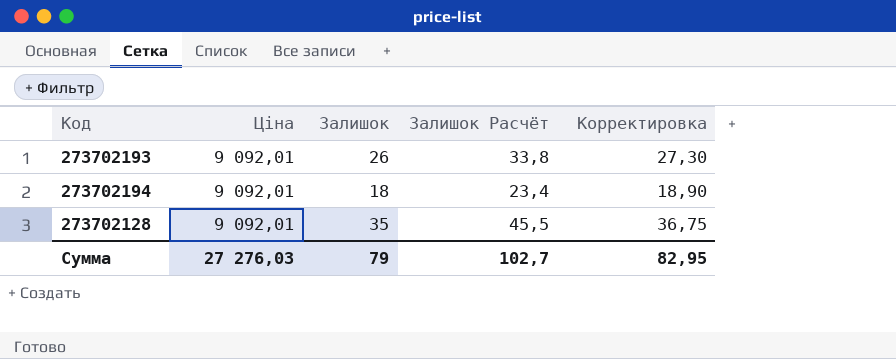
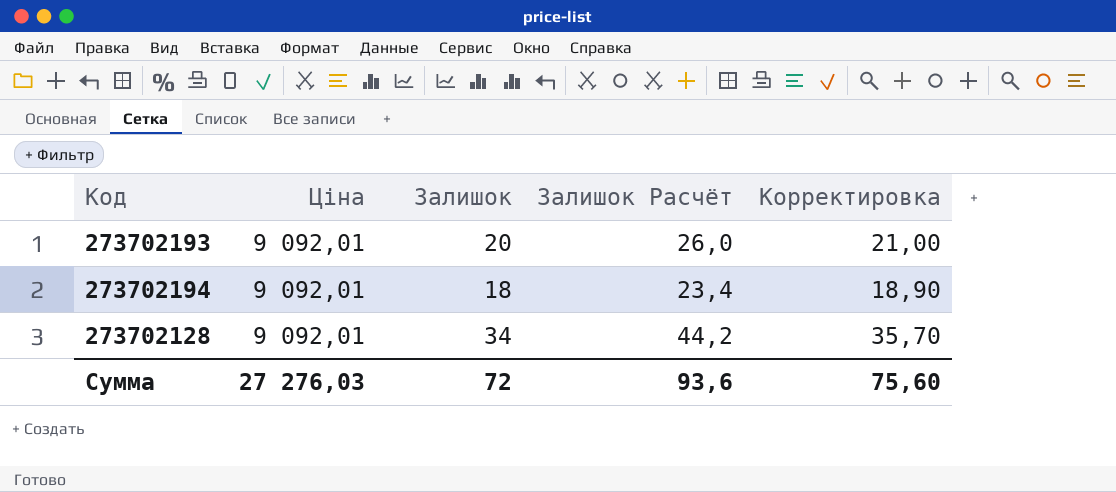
273702193 | Залишок: 26 -> 20
273702193 | Залишок Расчёт: 33,8 -> 26,0
273702193 | Корректировка: 27,30 -> 21,00
273702128 | Залишок: 35 -> 34
273702128 | Залишок Расчёт: 45,5 -> 44,2
273702128 | Корректировка: 36,75 -> 35,70
Сумма | Залишок: 79 -> 72
Сумма | Залишок Расчёт: 102,7 -> 93,6
Сумма | Корректировка: 82,95 -> 75,60

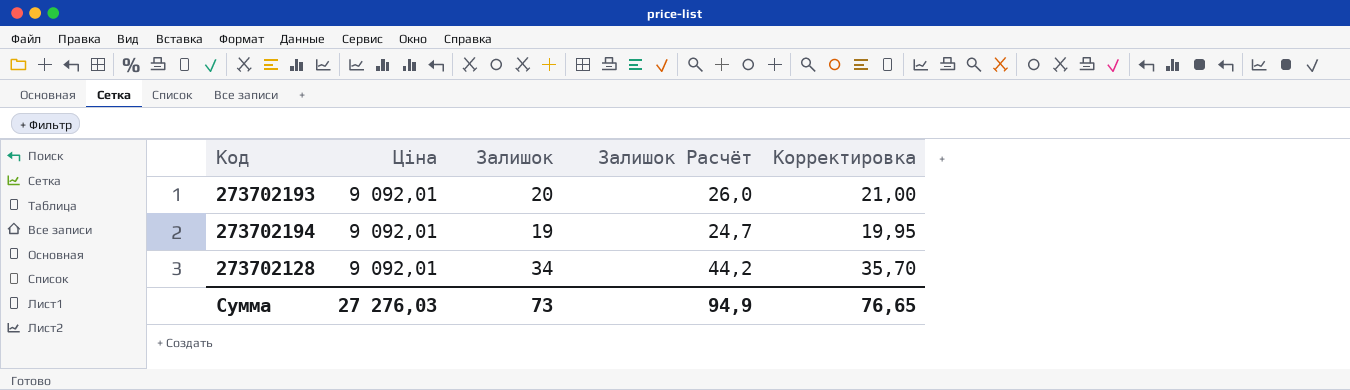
273702194 | Залишок: 18 -> 19
273702194 | Залишок Расчёт: 23,4 -> 24,7
273702194 | Корректировка: 18,90 -> 19,95
Сумма | Залишок: 72 -> 73
Сумма | Залишок Расчёт: 93,6 -> 94,9
Сумма | Корректировка: 75,60 -> 76,65

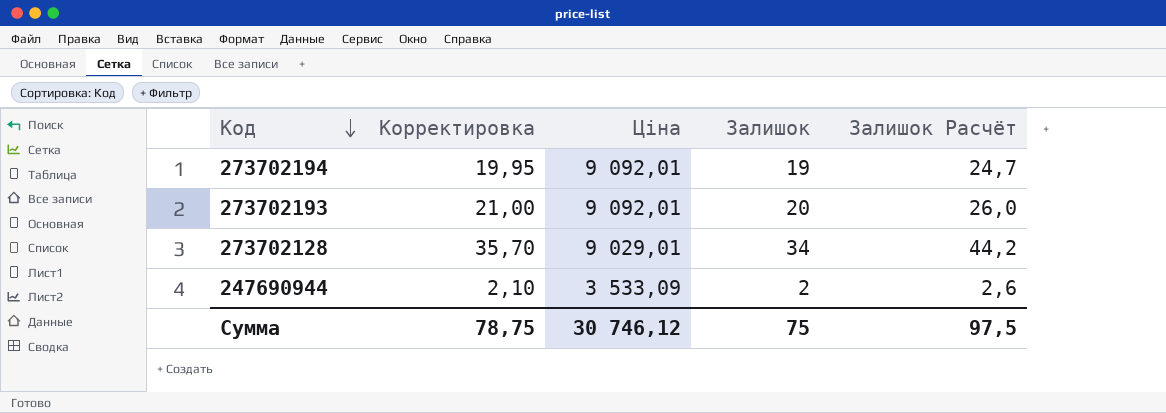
row order: none -> Код descending
column Корректировка | position: 5 -> 2
273702128 | Ціна: 9 092,01 -> 9 029,01
row 247690944: none -> 2,10 | 3 533,09 | 2 | 2,6
Сумма | Корректировка: 76,65 -> 78,75
Сумма | Ціна: 27 276,03 -> 30 746,12
Сумма | Залишок: 73 -> 75
Сумма | Залишок Расчёт: 94,9 -> 97,5

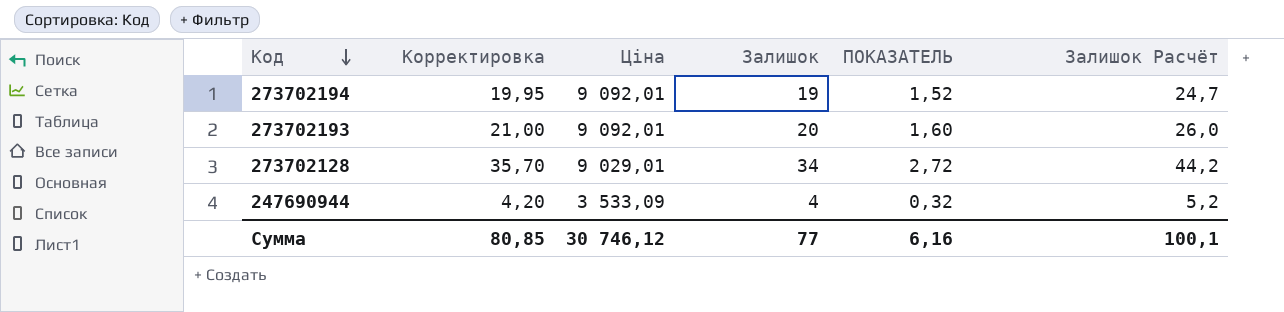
column ПОКАЗАТЕЛЬ | formula: none -> [Залишок] * 0,08
247690944 | Корректировка: 2,10 -> 4,20
247690944 | Залишок: 2 -> 4
247690944 | Залишок Расчёт: 2,6 -> 5,2
Сумма | Корректировка: 78,75 -> 80,85
Сумма | Залишок: 75 -> 77
Сумма | Залишок Расчёт: 97,5 -> 100,1

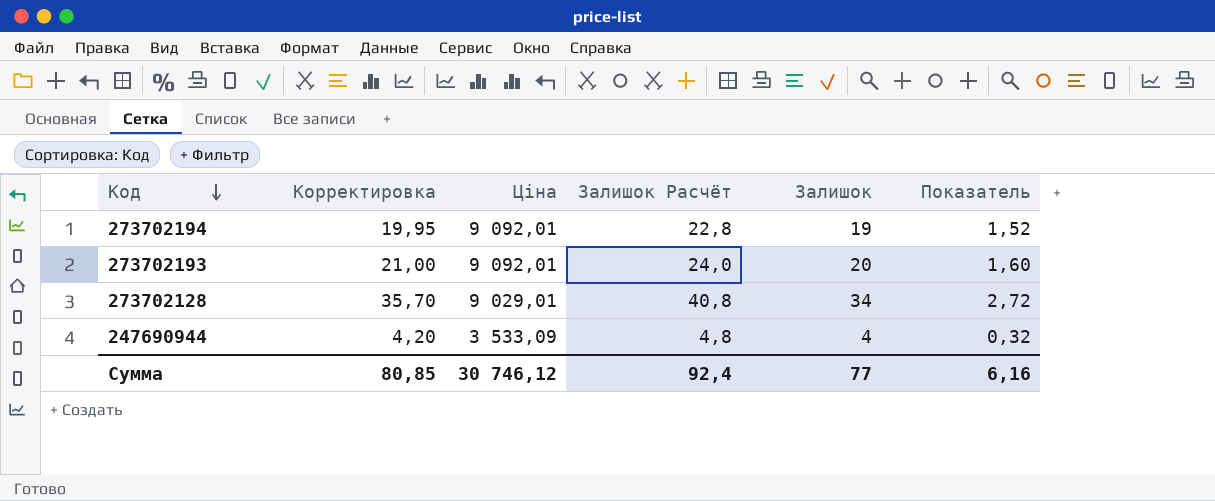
column Залишок Расчёт | formula: [Залишок] * 1,3 -> [Залишок] * 1,2
column Залишок Расчёт | position: 6 -> 4
column name: ПОКАЗАТЕЛЬ -> Показатель
Сумма | Залишок Расчёт: 100,1 -> 92,4

